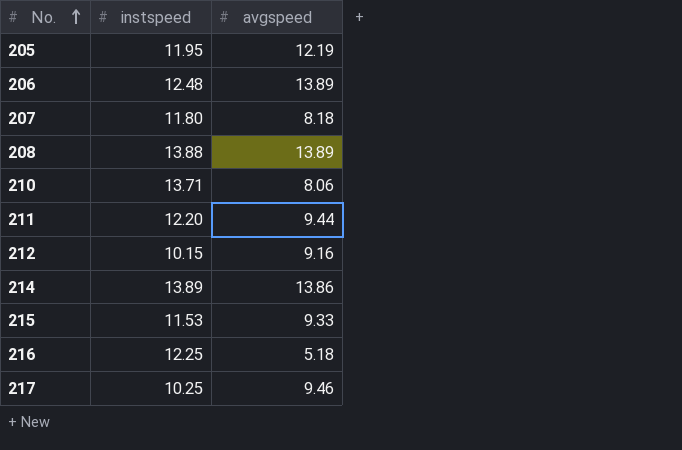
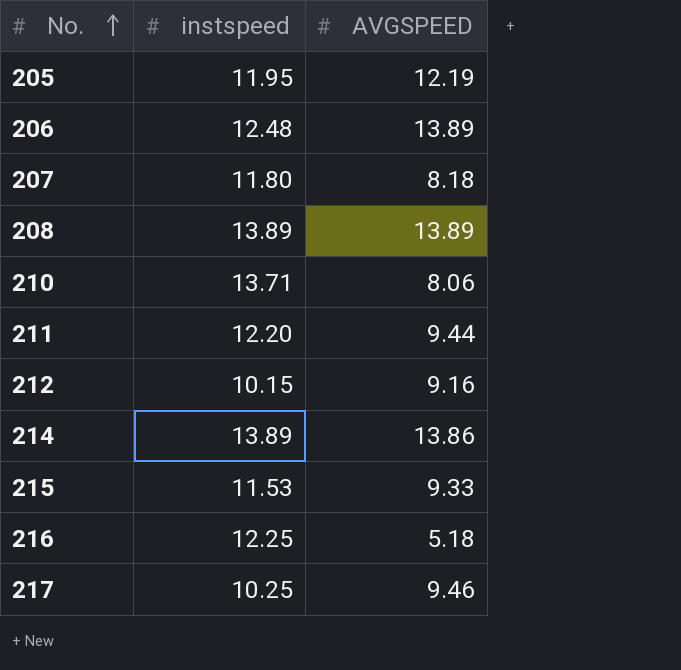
column name: avgspeed -> AVGSPEED
208 | instspeed: 13.88 -> 13.89

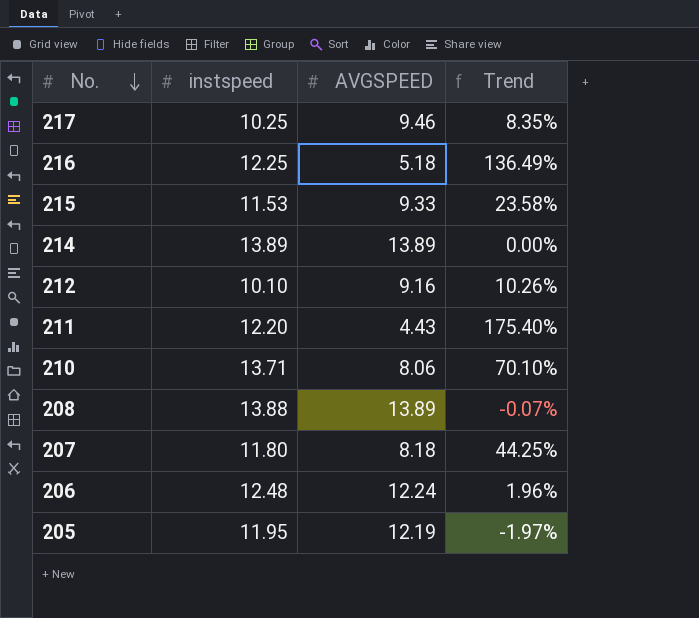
row order: No. ascending -> No. descending
column Trend | formula: none -> ([instspeed] - [AVGSPEED]) / [AVGSPEED]
214 | AVGSPEED: 13.86 -> 13.89
212 | instspeed: 10.15 -> 10.10
211 | AVGSPEED: 9.44 -> 4.43
208 | instspeed: 13.89 -> 13.88
206 | AVGSPEED: 13.89 -> 12.24

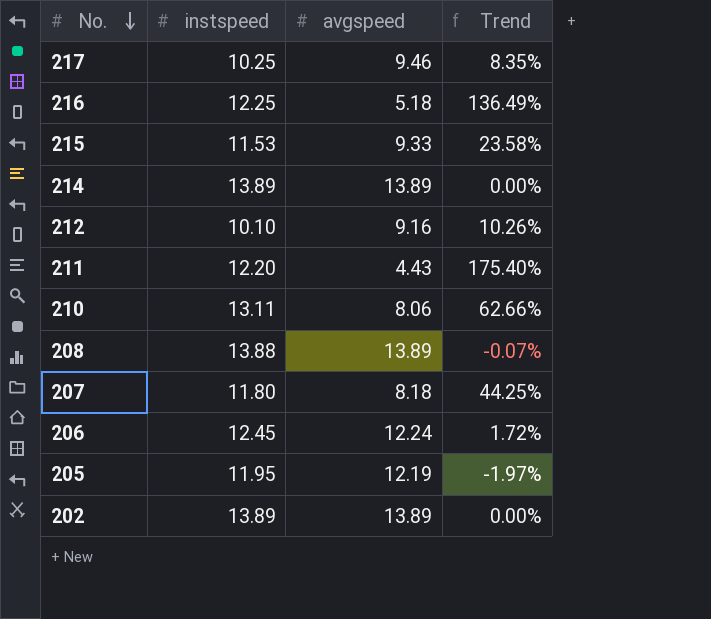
column name: AVGSPEED -> avgspeed
210 | instspeed: 13.71 -> 13.11
210 | Trend: 70.10% -> 62.66%
206 | instspeed: 12.48 -> 12.45
206 | Trend: 1.96% -> 1.72%
row 202: none -> 13.89 | 13.89 | 0.00%

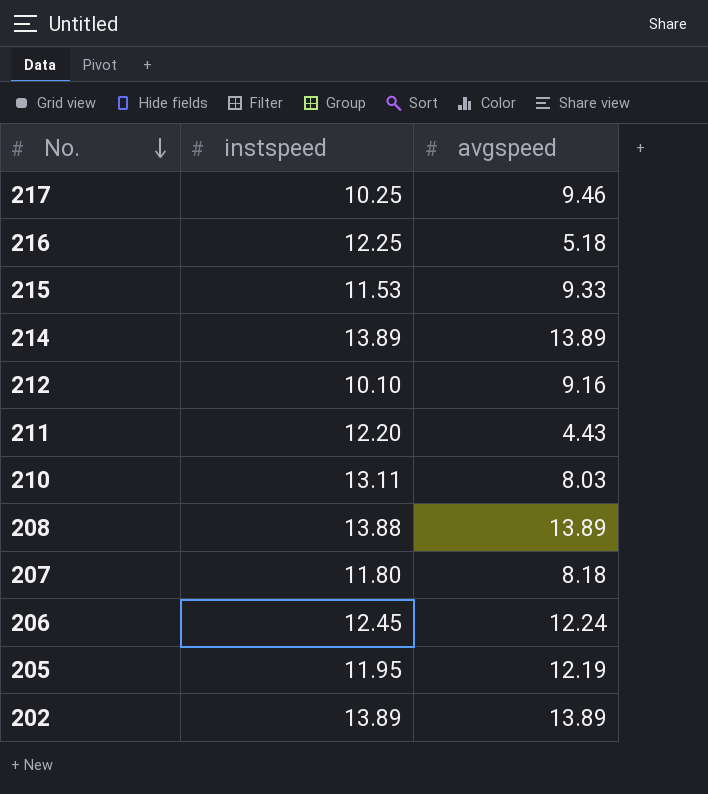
column Trend | formula: ([instspeed] - [avgspeed]) / [avgspeed] -> none
210 | avgspeed: 8.06 -> 8.03

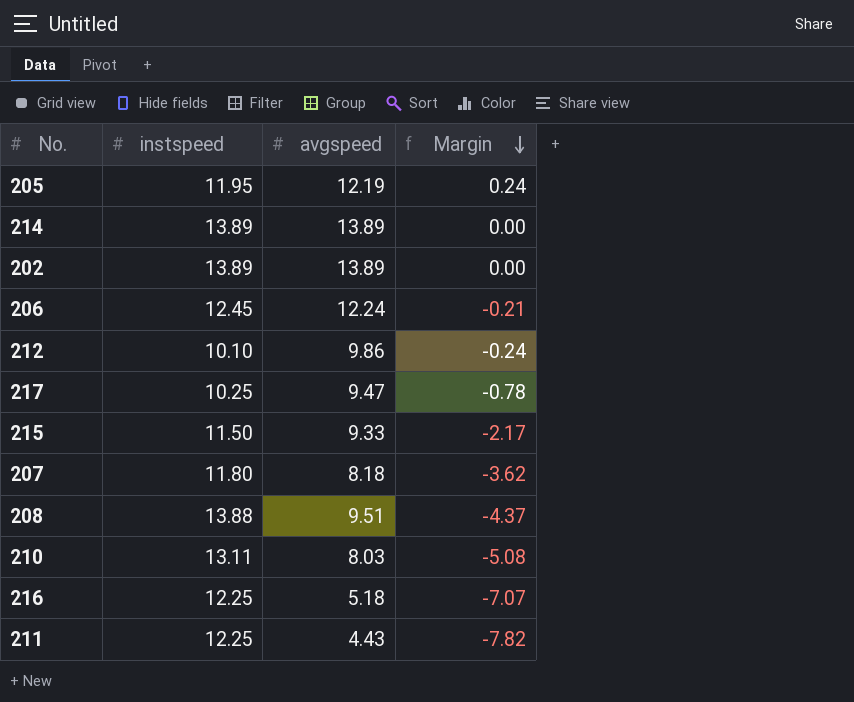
row order: No. descending -> Margin descending
column Margin | formula: none -> [avgspeed] - [instspeed]
212 | avgspeed: 9.16 -> 9.86
217 | avgspeed: 9.46 -> 9.47
215 | instspeed: 11.53 -> 11.50
208 | avgspeed: 13.89 -> 9.51
211 | instspeed: 12.20 -> 12.25

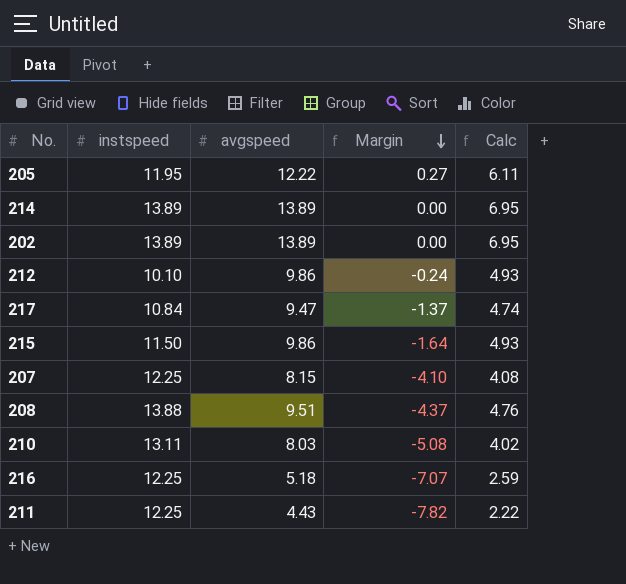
column Calc | formula: none -> [avgspeed] * 0.5
row 206: 12.45 | 12.24 | -0.21 -> none
205 | avgspeed: 12.19 -> 12.22
205 | Margin: 0.24 -> 0.27
217 | instspeed: 10.25 -> 10.84
217 | Margin: -0.78 -> -1.37
215 | avgspeed: 9.33 -> 9.86
215 | Margin: -2.17 -> -1.64
207 | instspeed: 11.80 -> 12.25
207 | avgspeed: 8.18 -> 8.15
207 | Margin: -3.62 -> -4.10

